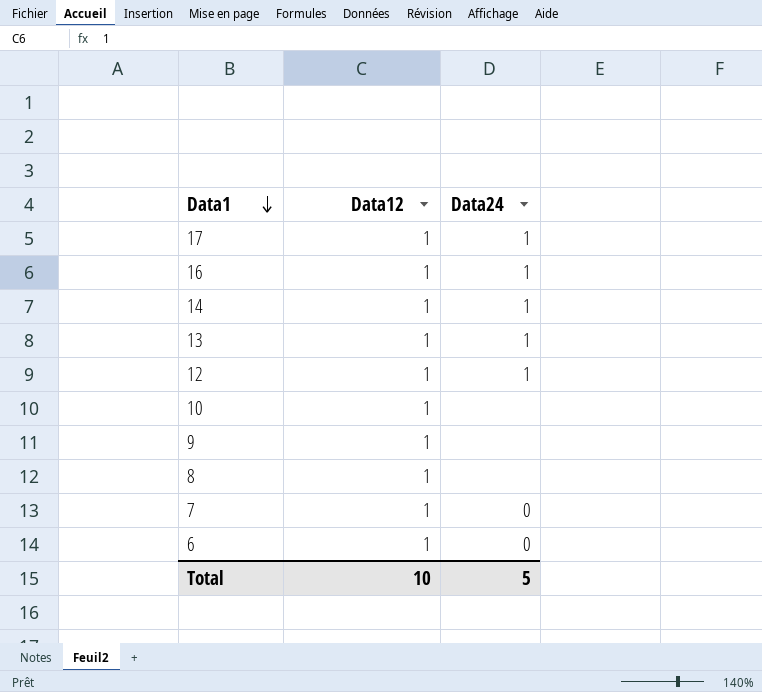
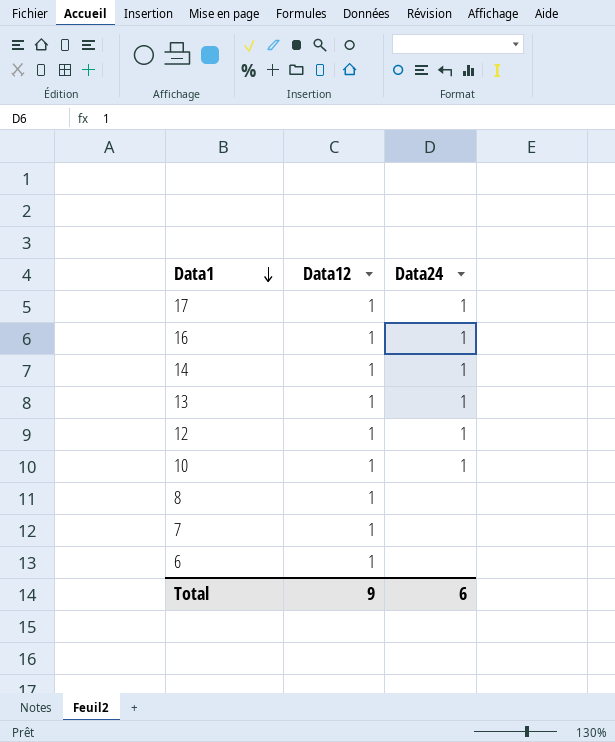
row 9: 1 | none -> none
10 | Data24: none -> 1
7 | Data24: 0 -> none
6 | Data24: 0 -> none
Total | Data12: 10 -> 9
Total | Data24: 5 -> 6

